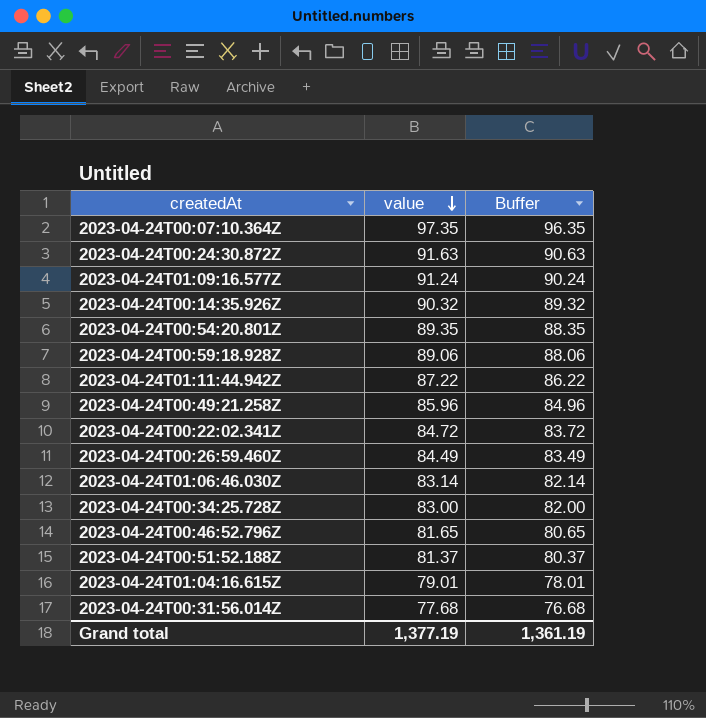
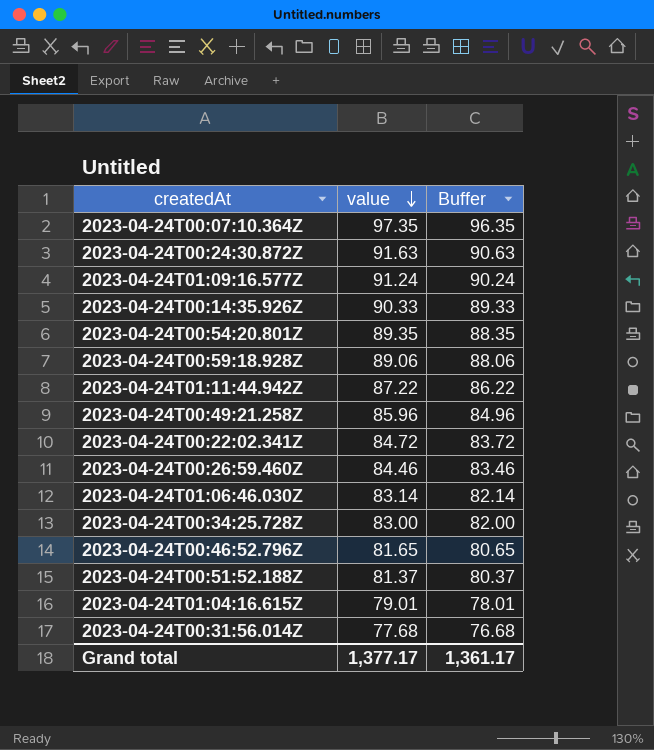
2023-04-24T00:14:35.926Z | value: 90.32 -> 90.33
2023-04-24T00:14:35.926Z | Buffer: 89.32 -> 89.33
2023-04-24T00:26:59.460Z | value: 84.49 -> 84.46
2023-04-24T00:26:59.460Z | Buffer: 83.49 -> 83.46
Grand total | value: 1,377.19 -> 1,377.17
Grand total | Buffer: 1,361.19 -> 1,361.17

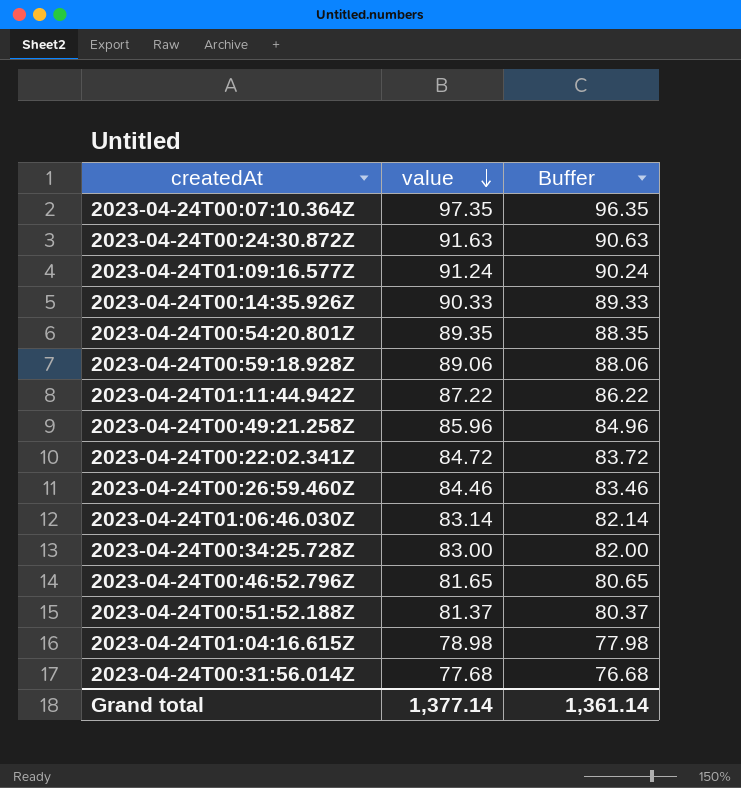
2023-04-24T01:04:16.615Z | value: 79.01 -> 78.98
2023-04-24T01:04:16.615Z | Buffer: 78.01 -> 77.98
Grand total | value: 1,377.17 -> 1,377.14
Grand total | Buffer: 1,361.17 -> 1,361.14

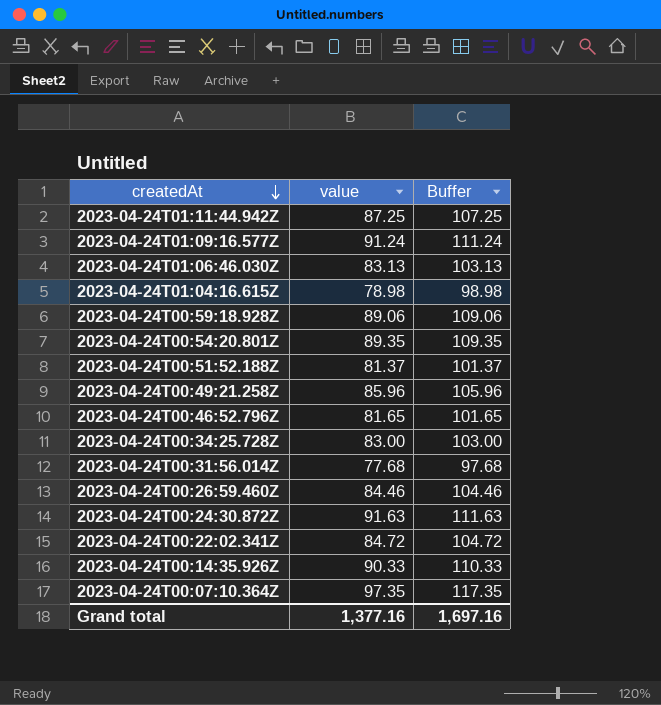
row order: value descending -> createdAt descending
column Buffer | formula: [value] - 1 -> [value] + 20
2023-04-24T01:11:44.942Z | value: 87.22 -> 87.25
2023-04-24T01:06:46.030Z | value: 83.14 -> 83.13
Grand total | value: 1,377.14 -> 1,377.16
Grand total | Buffer: 1,361.14 -> 1,697.16

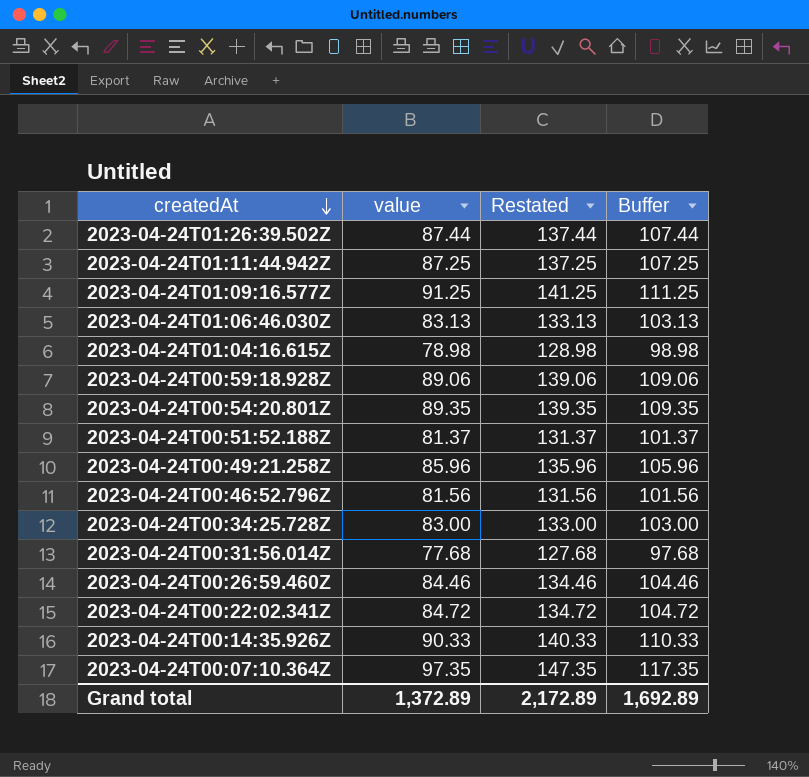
column Restated | formula: none -> [value] + 50
row 2023-04-24T00:24:30.872Z: 91.63 | 111.63 -> none
row 2023-04-24T01:26:39.502Z: none -> 87.44 | 137.44 | 107.44
2023-04-24T01:09:16.577Z | value: 91.24 -> 91.25
2023-04-24T01:09:16.577Z | Buffer: 111.24 -> 111.25
2023-04-24T00:46:52.796Z | value: 81.65 -> 81.56
2023-04-24T00:46:52.796Z | Buffer: 101.65 -> 101.56
Grand total | value: 1,377.16 -> 1,372.89
Grand total | Buffer: 1,697.16 -> 1,692.89

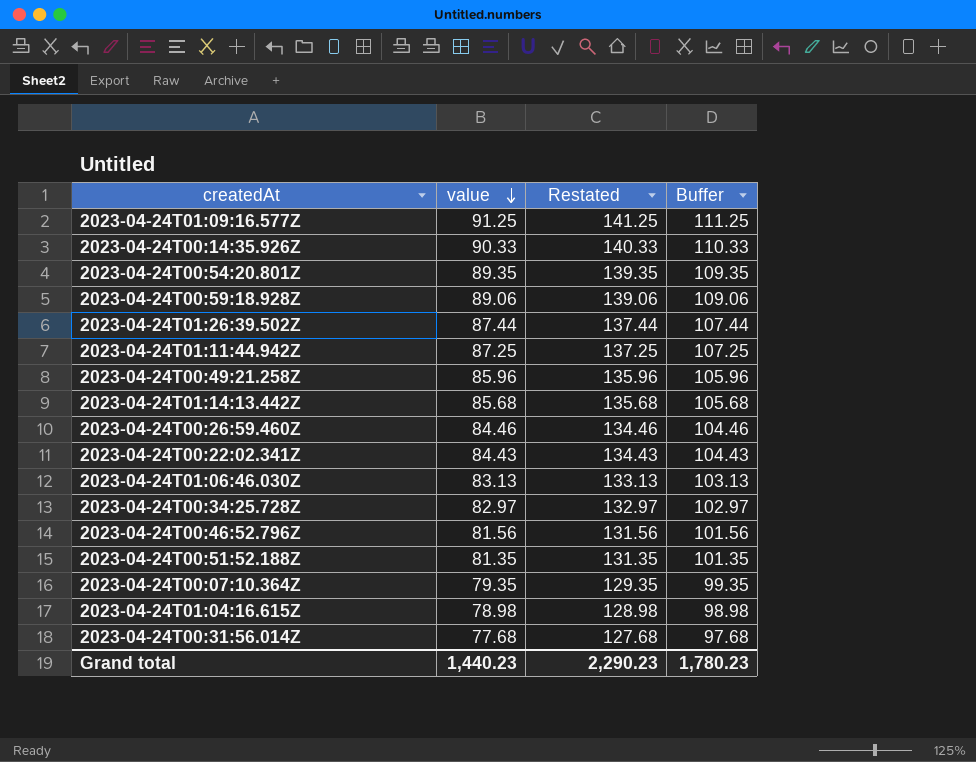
row order: createdAt descending -> value descending
row 2023-04-24T01:14:13.442Z: none -> 85.68 | 135.68 | 105.68
2023-04-24T00:22:02.341Z | value: 84.72 -> 84.43
2023-04-24T00:22:02.341Z | Restated: 134.72 -> 134.43
2023-04-24T00:22:02.341Z | Buffer: 104.72 -> 104.43
2023-04-24T00:34:25.728Z | value: 83.00 -> 82.97
2023-04-24T00:34:25.728Z | Restated: 133.00 -> 132.97
2023-04-24T00:34:25.728Z | Buffer: 103.00 -> 102.97
2023-04-24T00:51:52.188Z | value: 81.37 -> 81.35
2023-04-24T00:51:52.188Z | Restated: 131.37 -> 131.35
2023-04-24T00:51:52.188Z | Buffer: 101.37 -> 101.35
2023-04-24T00:07:10.364Z | value: 97.35 -> 79.35
2023-04-24T00:07:10.364Z | Restated: 147.35 -> 129.35
2023-04-24T00:07:10.364Z | Buffer: 117.35 -> 99.35
Grand total | value: 1,372.89 -> 1,440.23
Grand total | Restated: 2,172.89 -> 2,290.23
Grand total | Buffer: 1,692.89 -> 1,780.23

